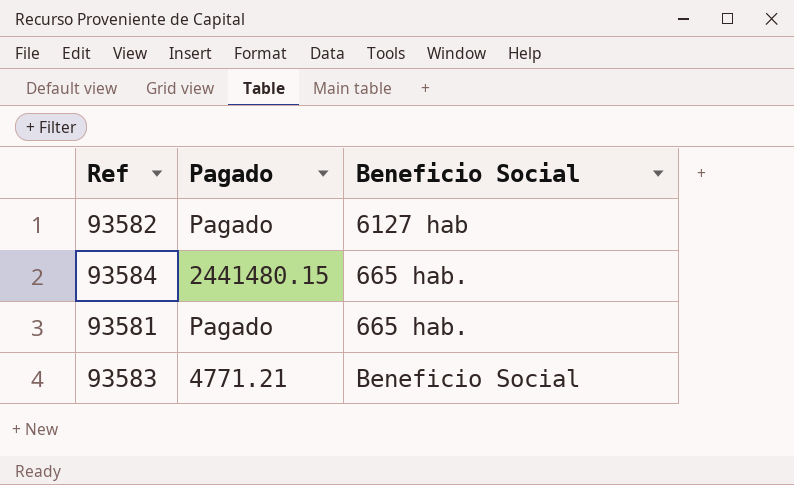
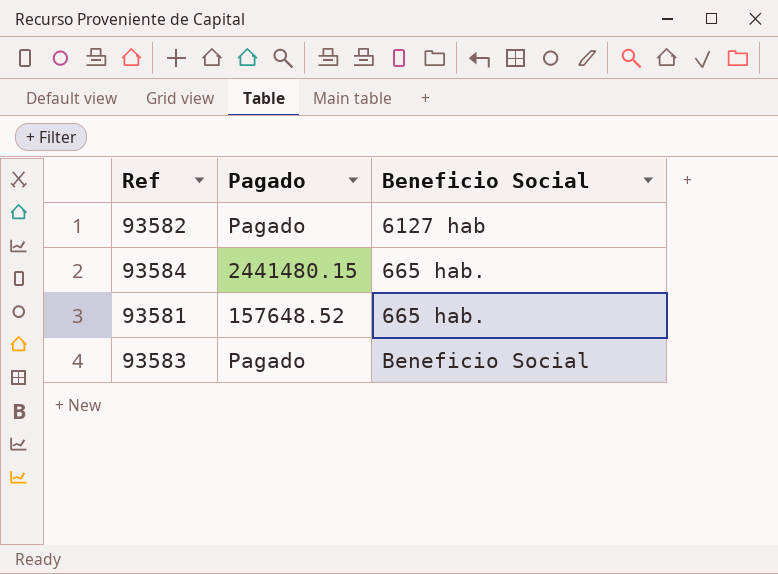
93581 | Pagado: Pagado -> 157648.52
93583 | Pagado: 4771.21 -> Pagado

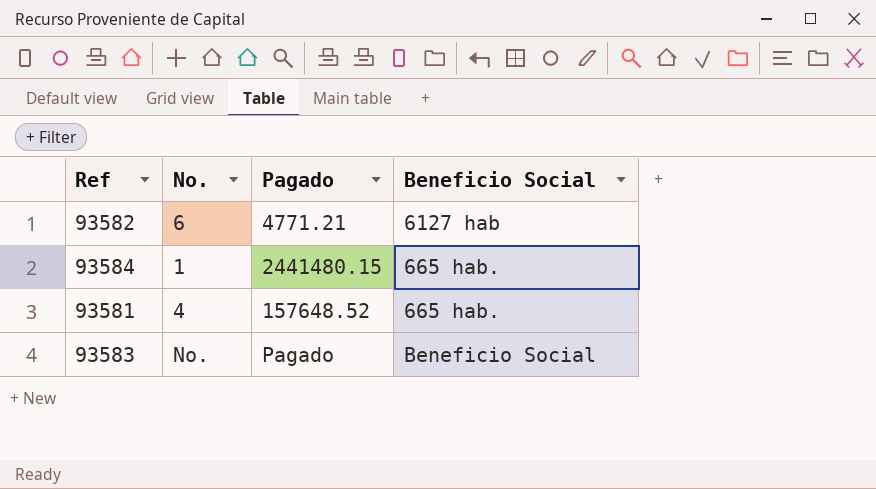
column No. | position: none -> 2
93582 | Pagado: Pagado -> 4771.21

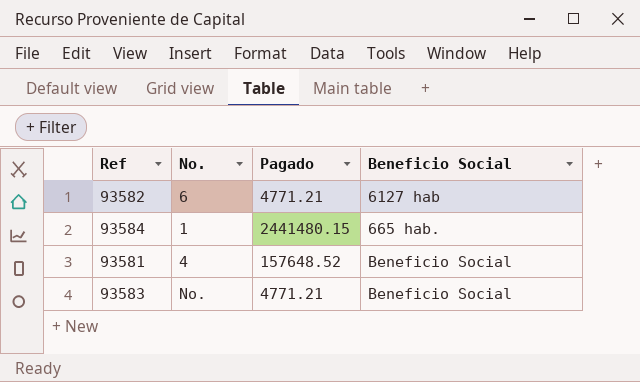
93581 | Beneficio Social: 665 hab. -> Beneficio Social
93583 | Pagado: Pagado -> 4771.21

